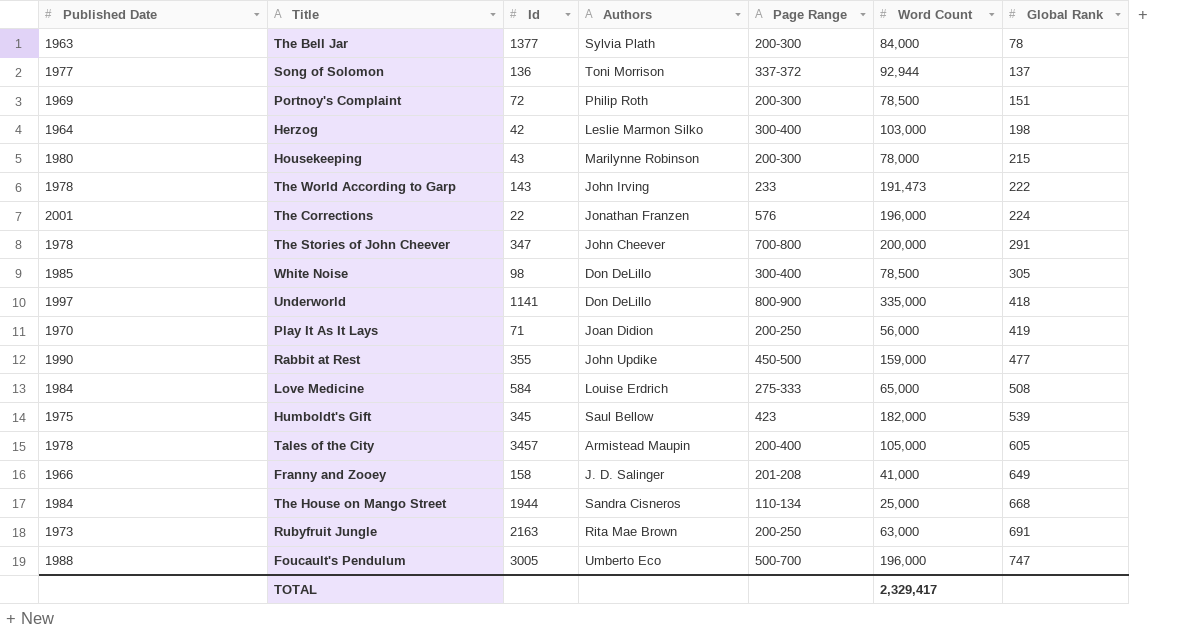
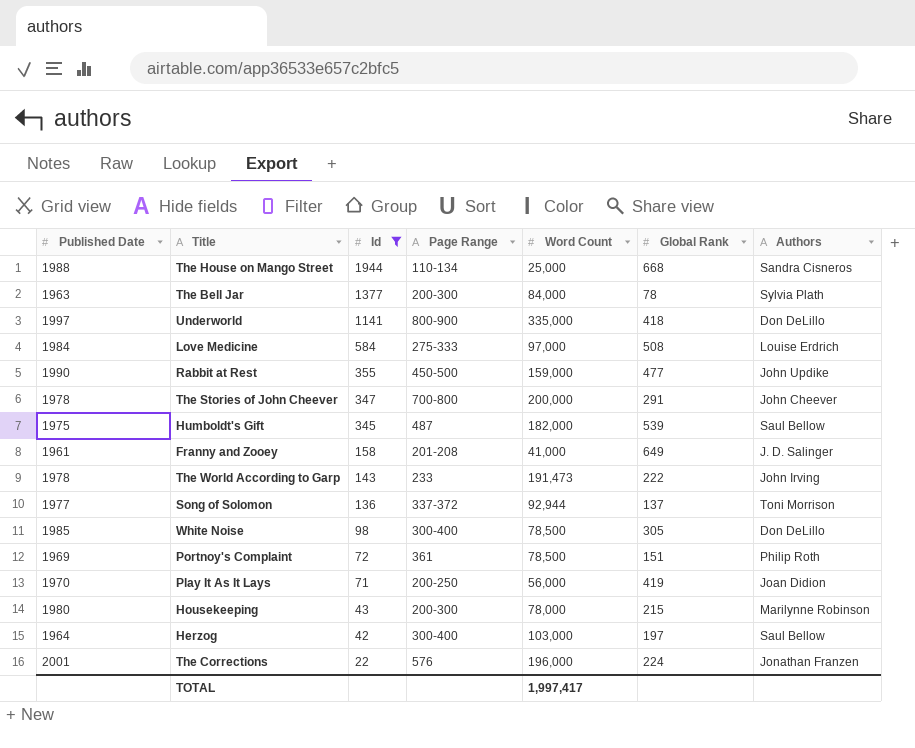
filter: none -> Id <= 1944
row order: Global Rank ascending -> Id descending
column Authors | position: 4 -> 7
The House on Mango Street | Published Date: 1984 -> 1988
Love Medicine | Word Count: 65,000 -> 97,000
Humboldt's Gift | Page Range: 423 -> 487
Franny and Zooey | Published Date: 1966 -> 1961
Portnoy's Complaint | Page Range: 200-300 -> 361
Herzog | Global Rank: 198 -> 197
Herzog | Authors: Leslie Marmon Silko -> Saul Bellow
TOTAL | Word Count: 2,329,417 -> 1,997,417

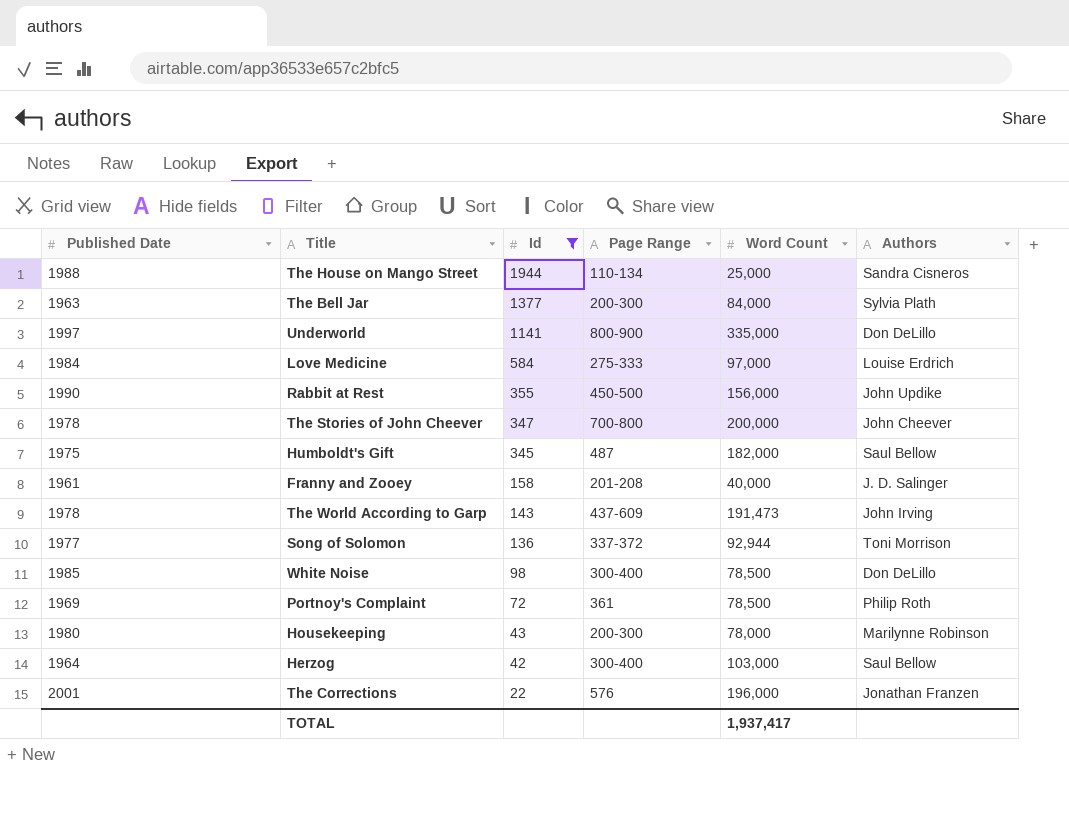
column Global Rank | position: 6 -> none
row Play It As It Lays: 1970 | 71 | 200-250 | 56,000 | 419 | Joan Didion -> none
Rabbit at Rest | Word Count: 159,000 -> 156,000
Franny and Zooey | Word Count: 41,000 -> 40,000
The World According to Garp | Page Range: 233 -> 437-609
TOTAL | Word Count: 1,997,417 -> 1,937,417

